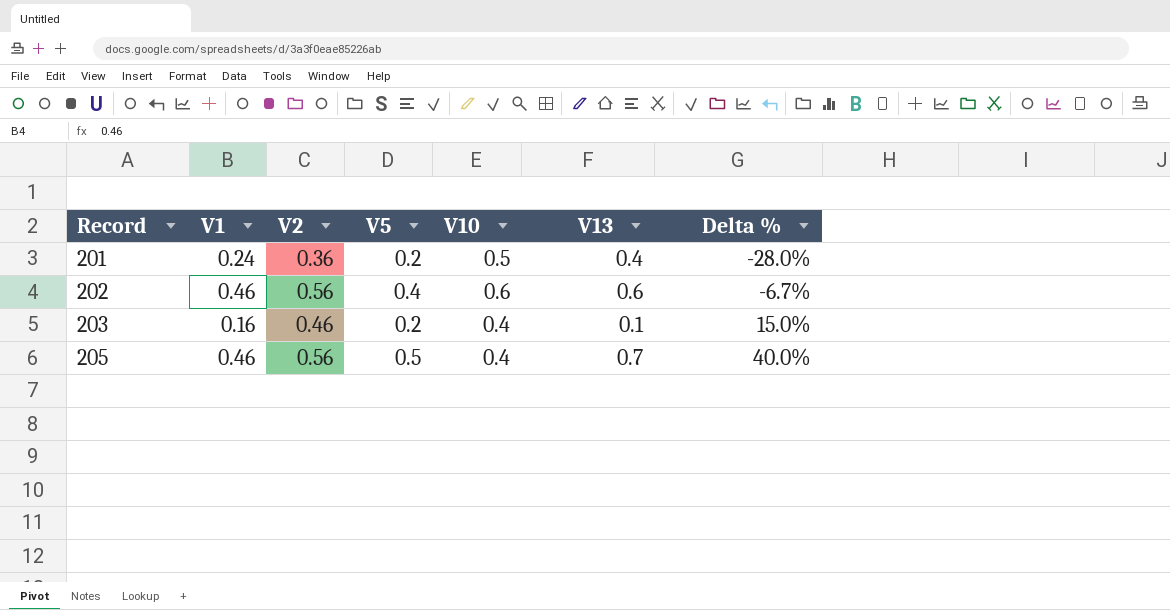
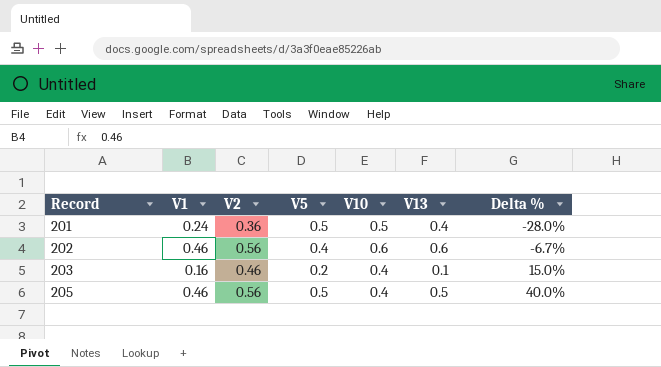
201 | V5: 0.2 -> 0.5
205 | V13: 0.7 -> 0.5

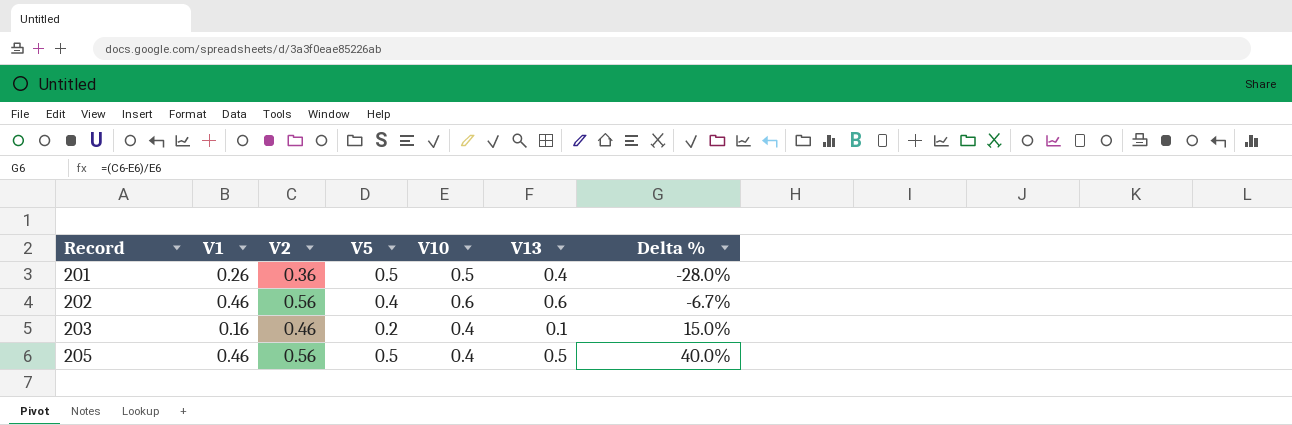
201 | V1: 0.24 -> 0.26

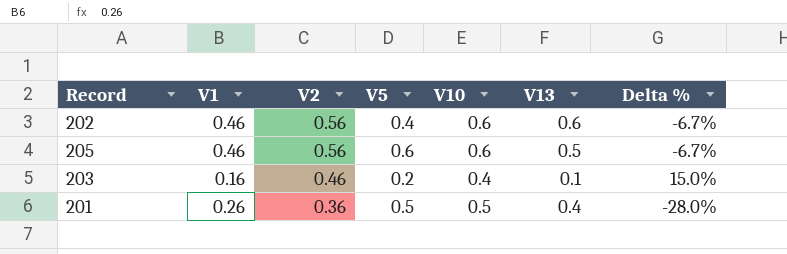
row order: Record ascending -> V2 descending
205 | V5: 0.5 -> 0.6
205 | V10: 0.4 -> 0.6
205 | Delta %: 40.0% -> -6.7%

